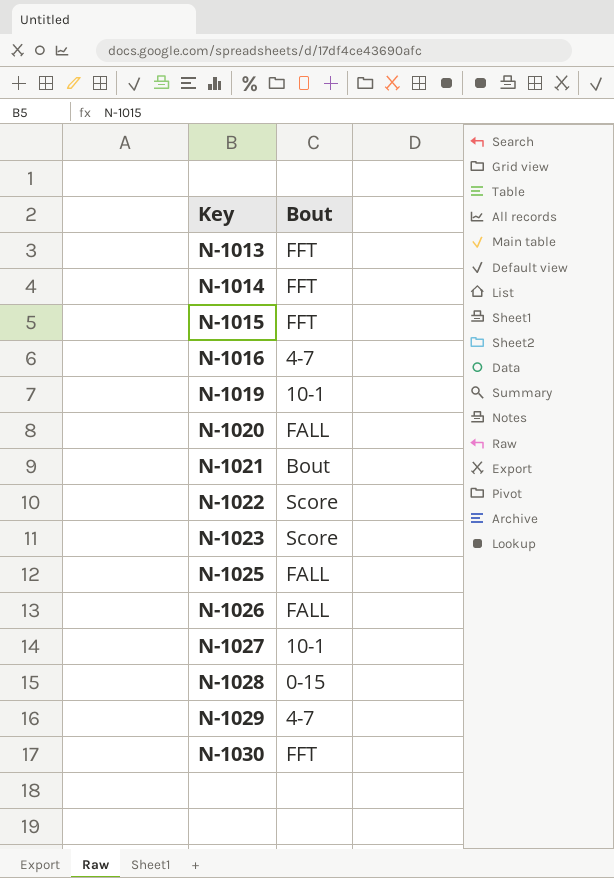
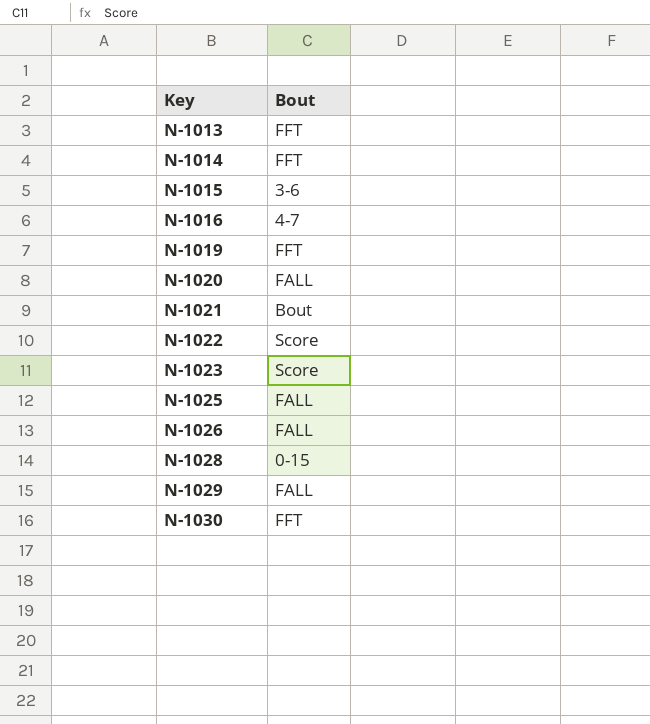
row N-1027: 10-1 -> none
N-1015 | Bout: FFT -> 3-6
N-1019 | Bout: 10-1 -> FFT
N-1029 | Bout: 4-7 -> FALL

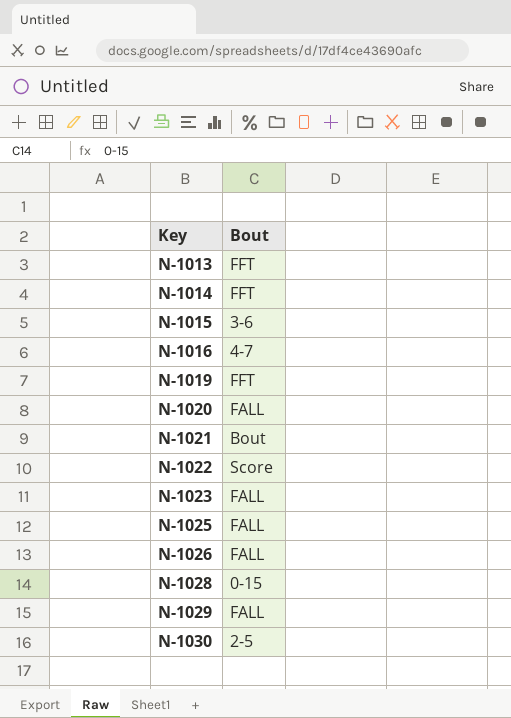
N-1023 | Bout: Score -> FALL
N-1030 | Bout: FFT -> 2-5

